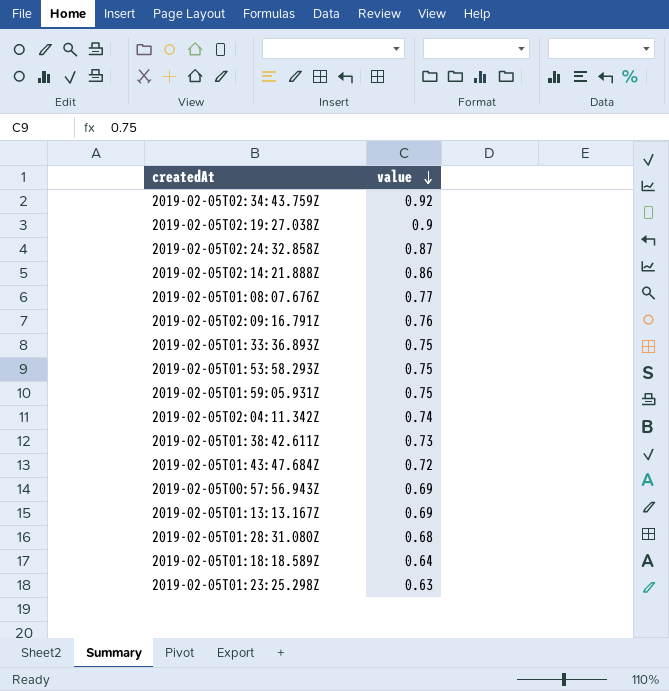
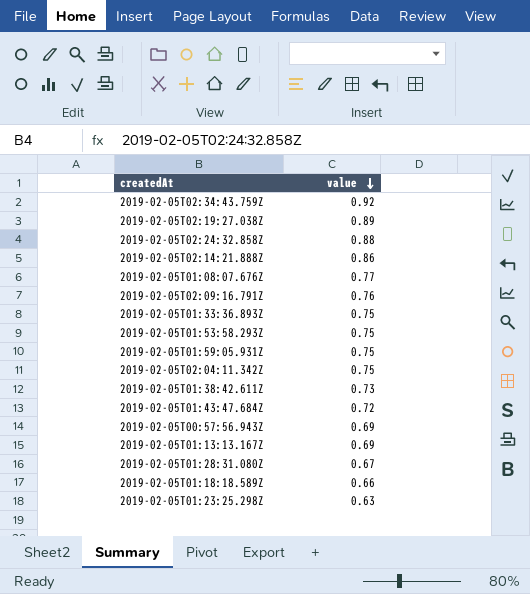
2019-02-05T02:19:27.038Z | value: 0.9 -> 0.89
2019-02-05T02:24:32.858Z | value: 0.87 -> 0.88
2019-02-05T02:04:11.342Z | value: 0.74 -> 0.75
2019-02-05T01:28:31.080Z | value: 0.68 -> 0.67
2019-02-05T01:18:18.589Z | value: 0.64 -> 0.66

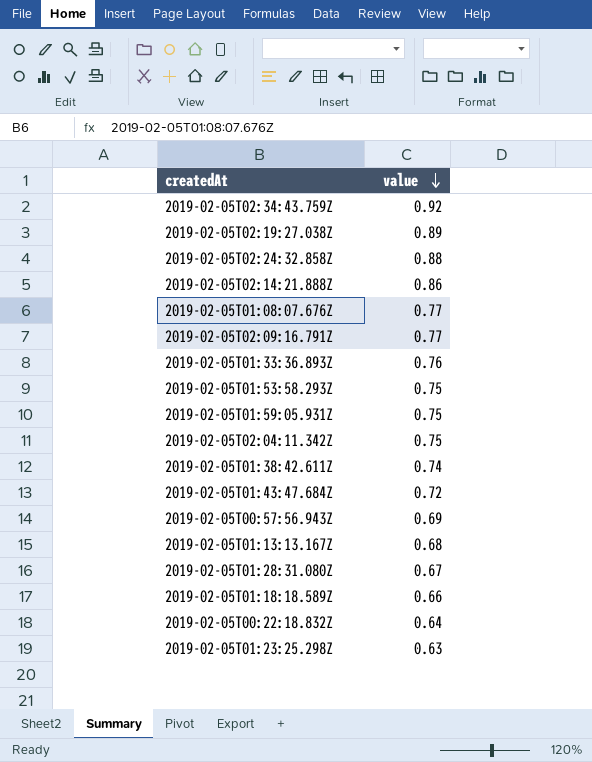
2019-02-05T02:09:16.791Z | value: 0.76 -> 0.77
2019-02-05T01:33:36.893Z | value: 0.75 -> 0.76
2019-02-05T01:38:42.611Z | value: 0.73 -> 0.74
2019-02-05T01:13:13.167Z | value: 0.69 -> 0.68
row 2019-02-05T00:22:18.832Z: none -> 0.64

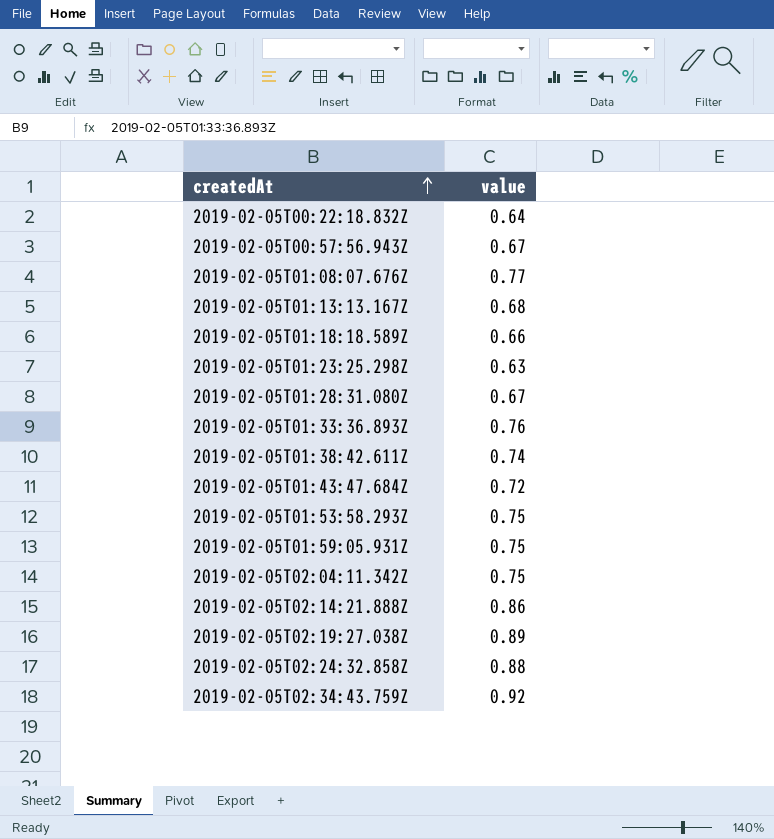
row order: value descending -> createdAt ascending
row 2019-02-05T02:09:16.791Z: 0.77 -> none
2019-02-05T00:57:56.943Z | value: 0.69 -> 0.67

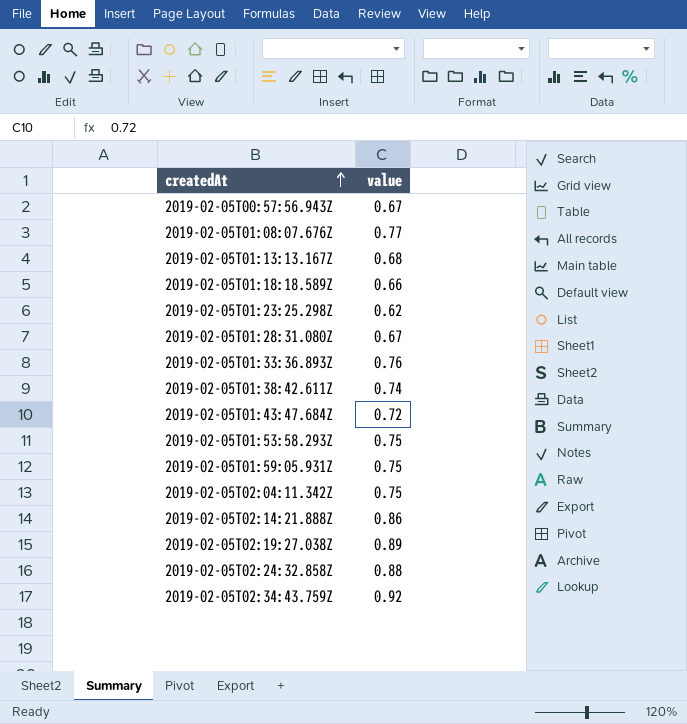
row 2019-02-05T00:22:18.832Z: 0.64 -> none
2019-02-05T01:23:25.298Z | value: 0.63 -> 0.62

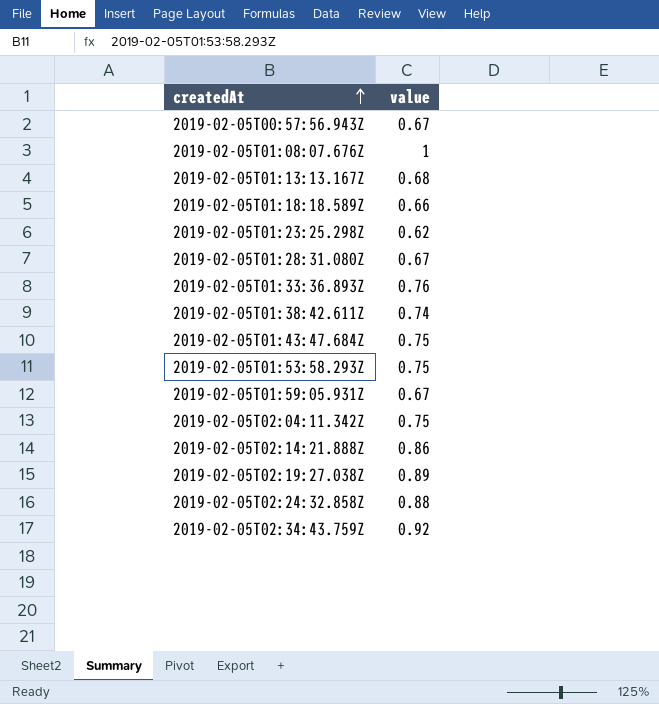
2019-02-05T01:08:07.676Z | value: 0.77 -> 1
2019-02-05T01:43:47.684Z | value: 0.72 -> 0.75
2019-02-05T01:59:05.931Z | value: 0.75 -> 0.67

